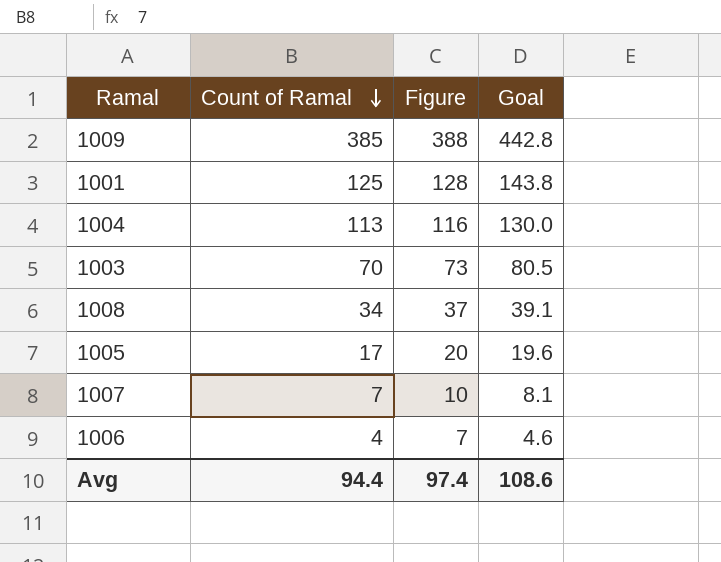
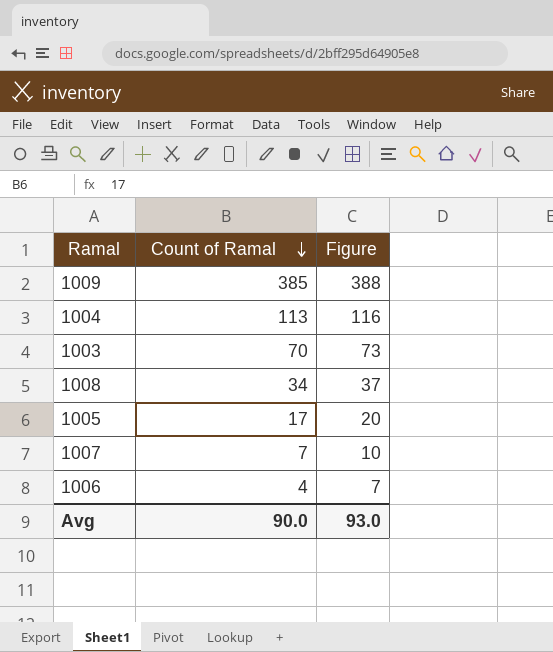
column Goal | formula: [Count of Ramal] * 1.15 -> none
row 1001: 125 | 128 | 143.8 -> none
Avg | Count of Ramal: 94.4 -> 90.0
Avg | Figure: 97.4 -> 93.0

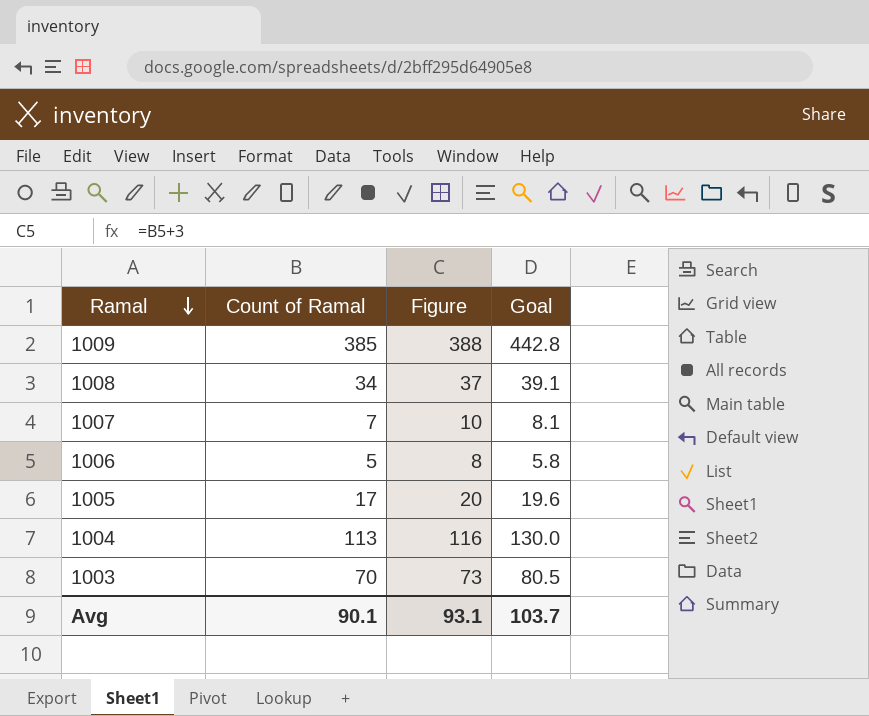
row order: Count of Ramal descending -> Ramal descending
column Goal | formula: none -> [Count of Ramal] * 1.15
1006 | Count of Ramal: 4 -> 5
1006 | Figure: 7 -> 8
Avg | Count of Ramal: 90.0 -> 90.1
Avg | Figure: 93.0 -> 93.1

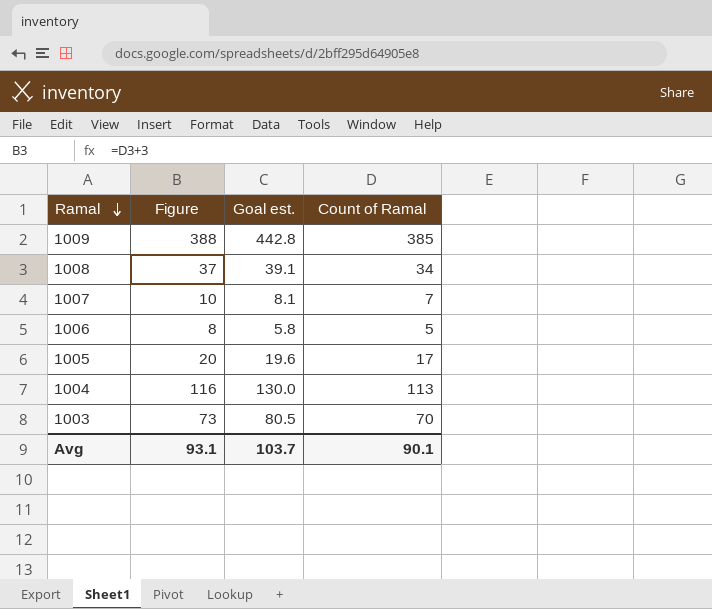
column name: Goal -> Goal est.
column Count of Ramal | position: 2 -> 4

